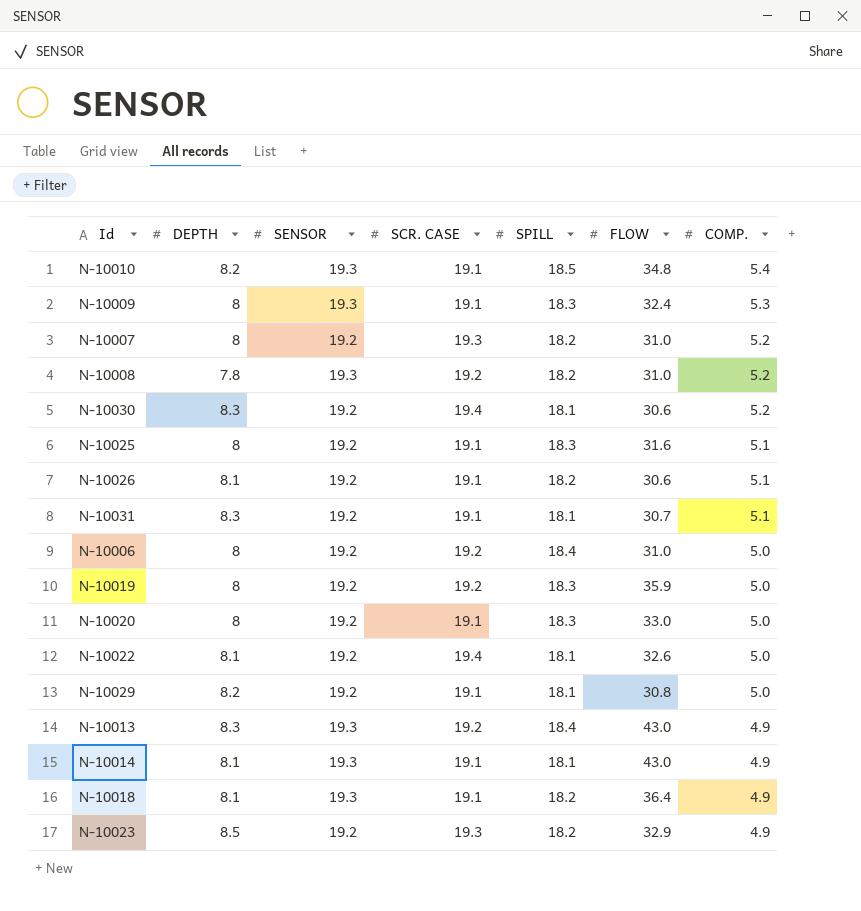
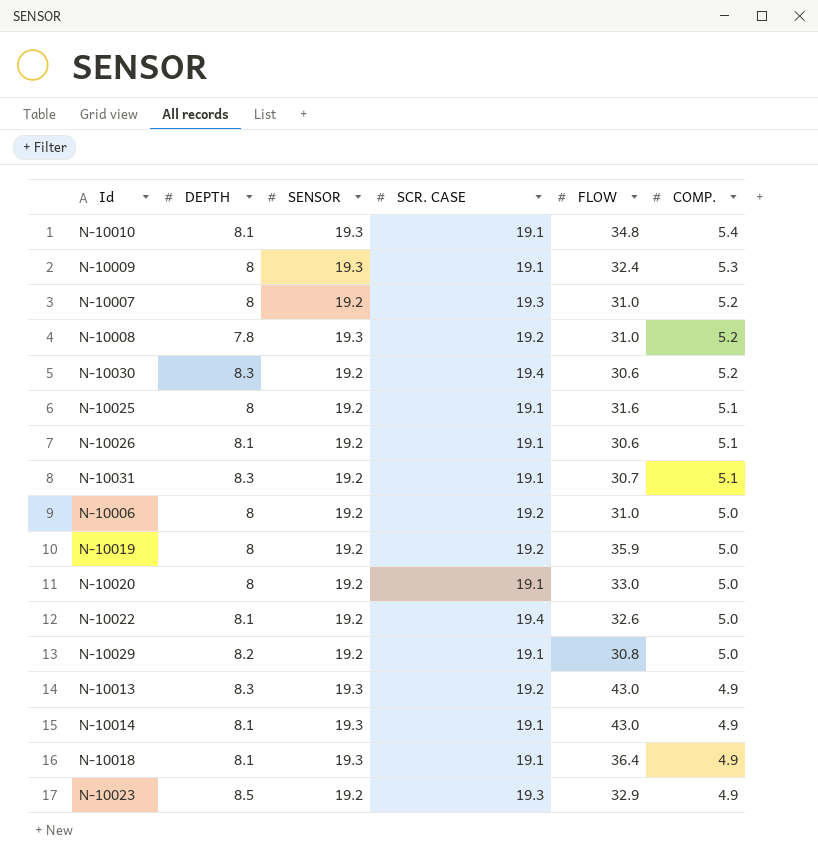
column SPILL | position: 5 -> none
N-10010 | DEPTH: 8.2 -> 8.1

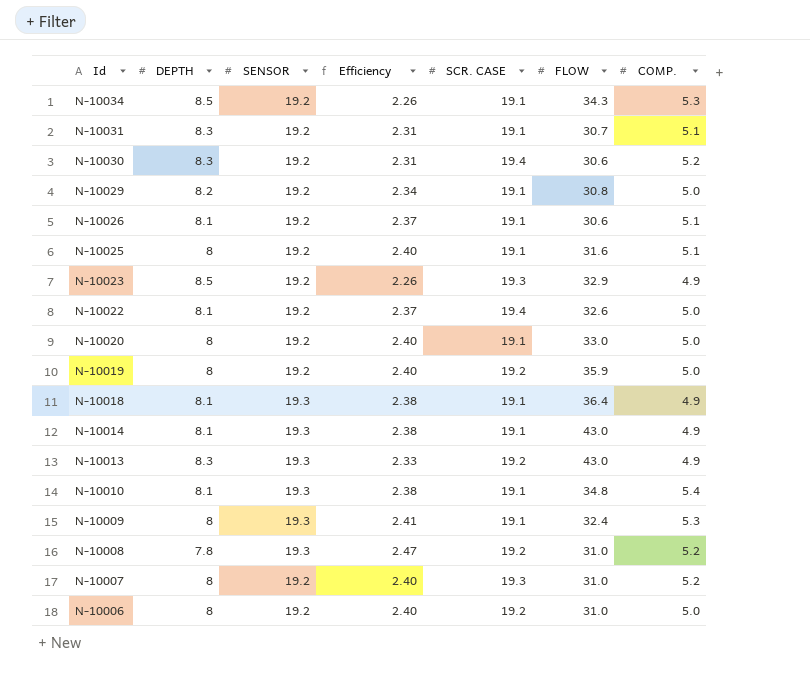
row order: COMP. descending -> Id descending
column Efficiency | formula: none -> [SENSOR] / [DEPTH]
row N-10034: none -> 8.5 | 19.2 | 2.26 | 19.1 | 34.3 | 5.3

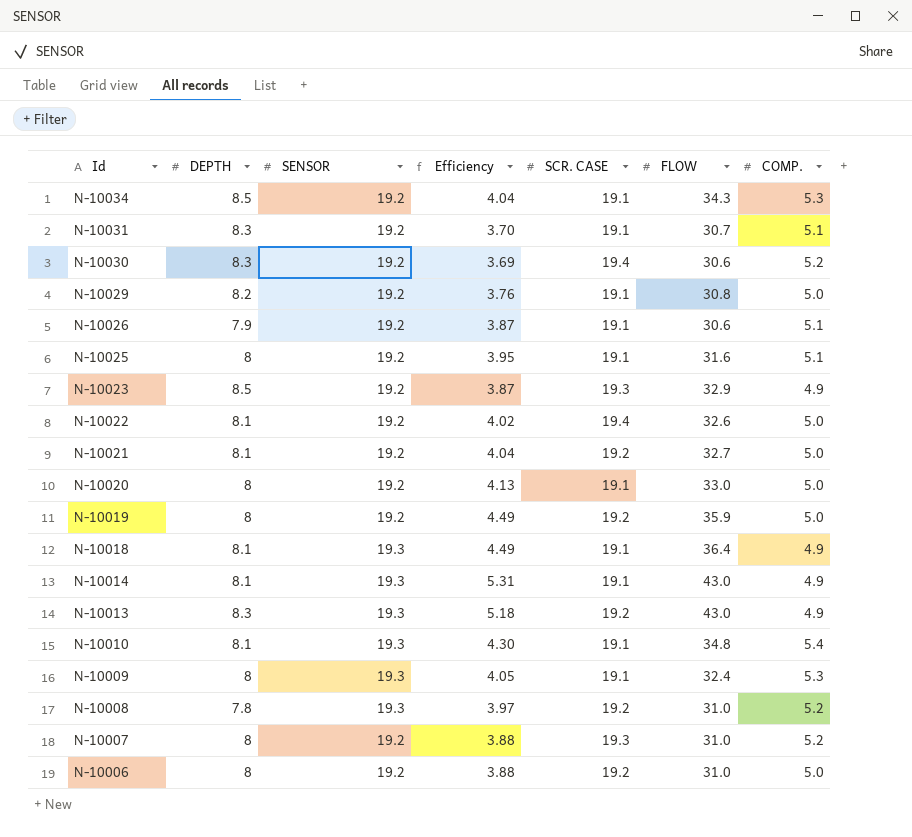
column Efficiency | formula: [SENSOR] / [DEPTH] -> [FLOW] / [DEPTH]
N-10026 | DEPTH: 8.1 -> 7.9
row N-10021: none -> 8.1 | 19.2 | 4.04 | 19.2 | 32.7 | 5.0

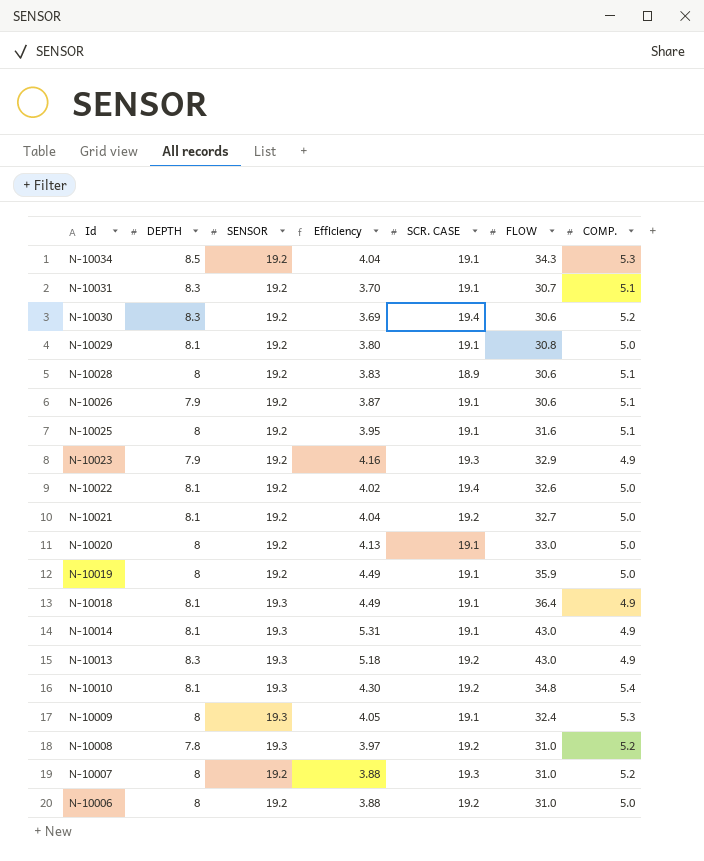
N-10029 | DEPTH: 8.2 -> 8.1
N-10029 | Efficiency: 3.76 -> 3.80
row N-10028: none -> 8 | 19.2 | 3.83 | 18.9 | 30.6 | 5.1
N-10023 | DEPTH: 8.5 -> 7.9
N-10023 | Efficiency: 3.87 -> 4.16
N-10019 | SCR. CASE: 19.2 -> 19.1
N-10010 | SCR. CASE: 19.1 -> 19.2

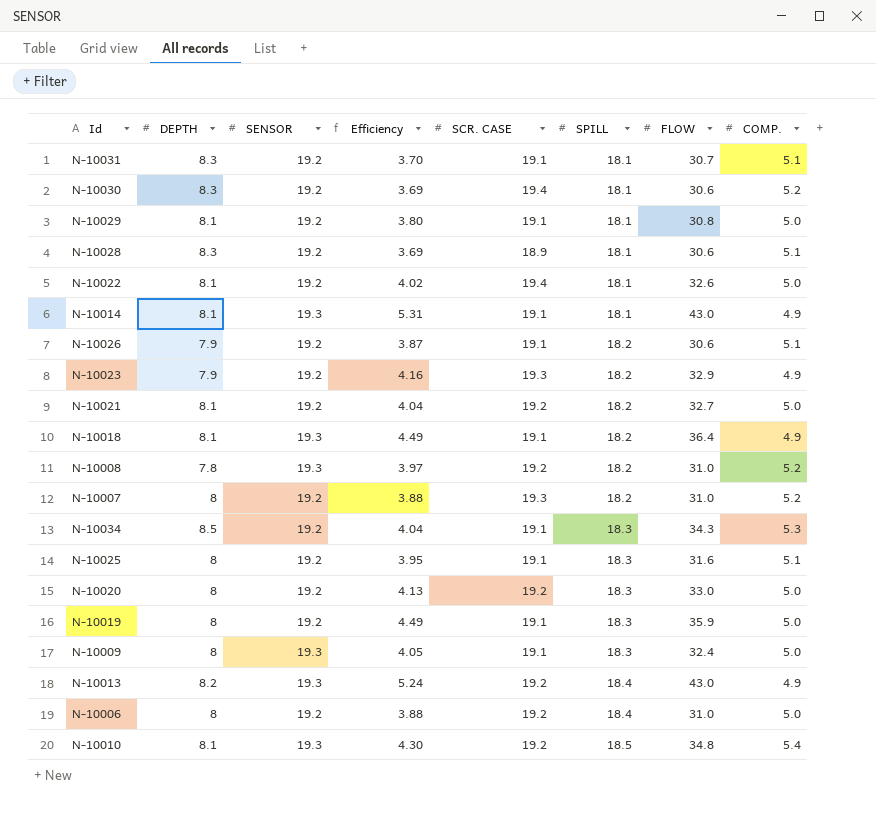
row order: Id descending -> SPILL ascending
column SPILL | position: none -> 6
N-10028 | DEPTH: 8 -> 8.3
N-10028 | Efficiency: 3.83 -> 3.69
N-10020 | SCR. CASE: 19.1 -> 19.2
N-10009 | COMP.: 5.3 -> 5.0
N-10013 | DEPTH: 8.3 -> 8.2
N-10013 | Efficiency: 5.18 -> 5.24

